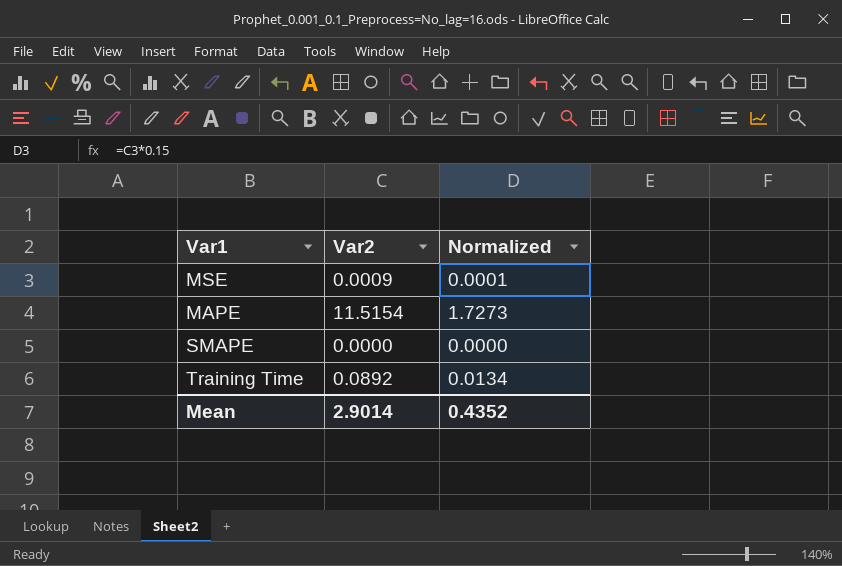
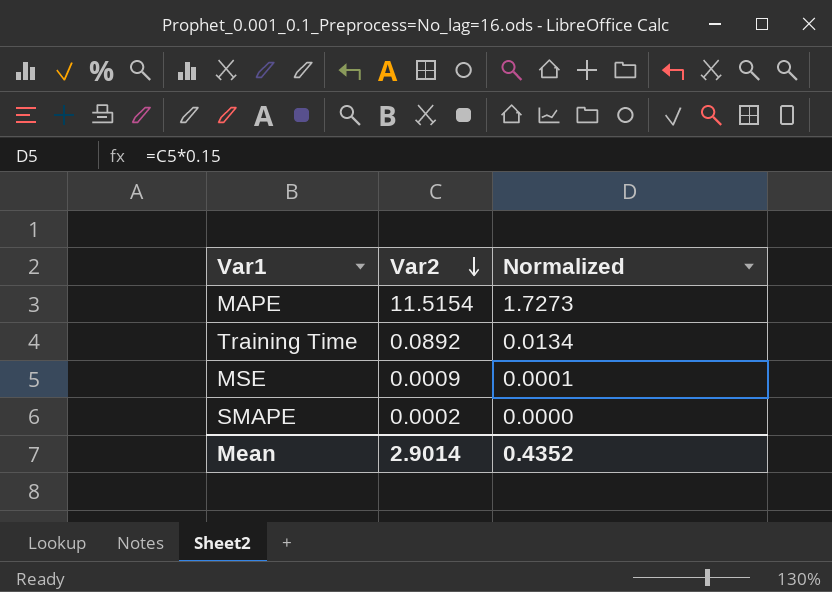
row order: none -> Var2 descending
SMAPE | Var2: 0.0000 -> 0.0002

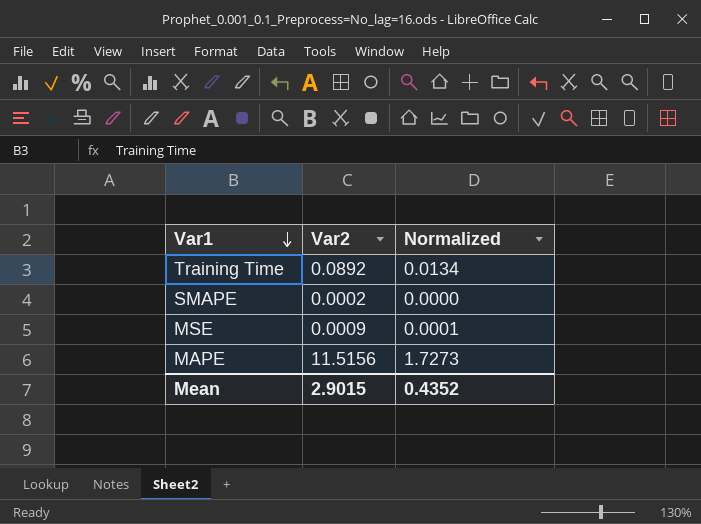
row order: Var2 descending -> Var1 descending
MAPE | Var2: 11.5154 -> 11.5156
Mean | Var2: 2.9014 -> 2.9015

